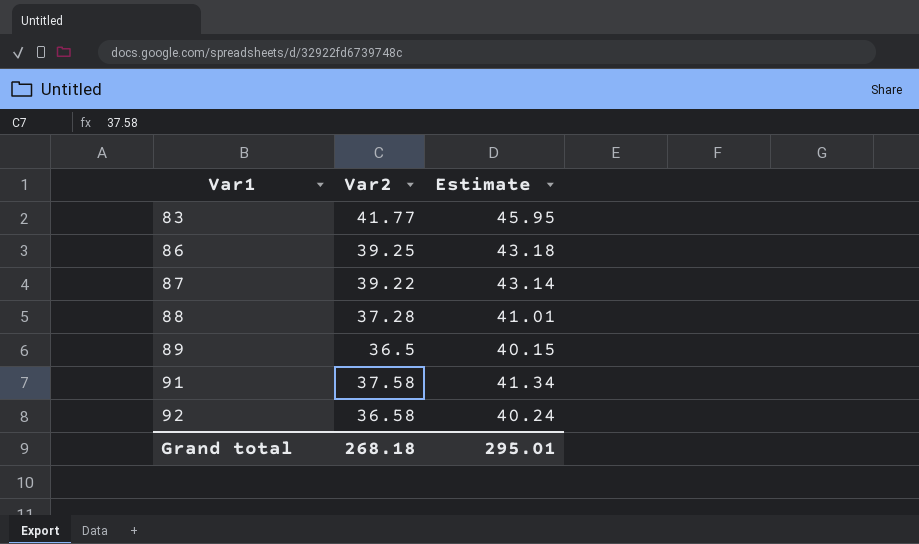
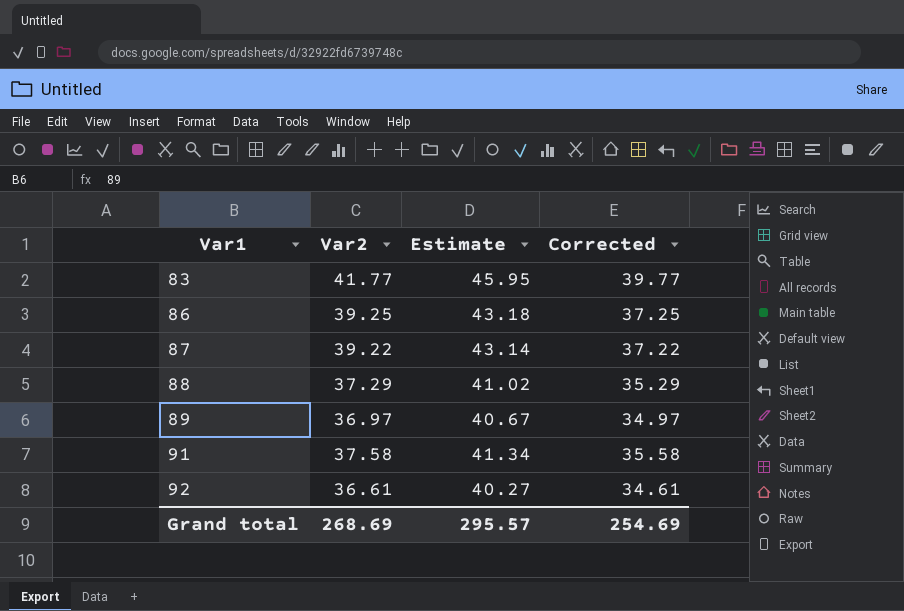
column Corrected | formula: none -> [Var2] - 2
88 | Var2: 37.28 -> 37.29
88 | Estimate: 41.01 -> 41.02
89 | Var2: 36.5 -> 36.97
89 | Estimate: 40.15 -> 40.67
92 | Var2: 36.58 -> 36.61
92 | Estimate: 40.24 -> 40.27
Grand total | Var2: 268.18 -> 268.69
Grand total | Estimate: 295.01 -> 295.57

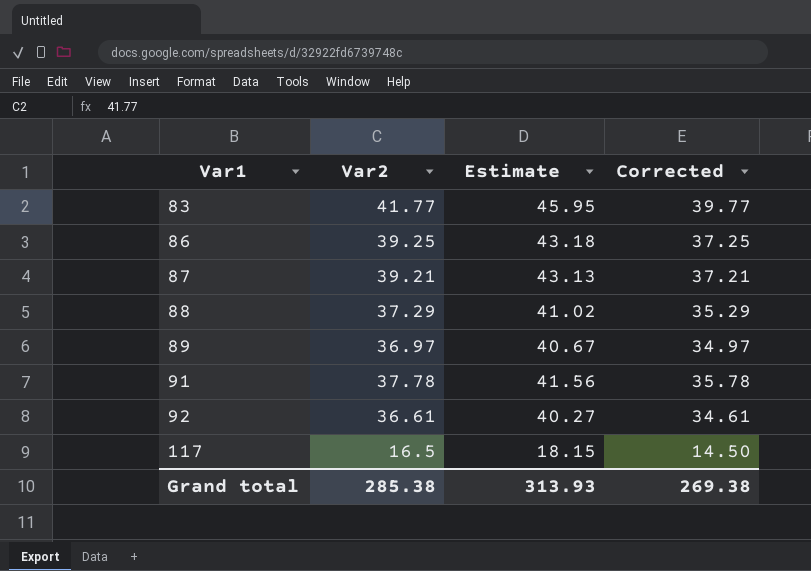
87 | Var2: 39.22 -> 39.21
87 | Estimate: 43.14 -> 43.13
87 | Corrected: 37.22 -> 37.21
91 | Var2: 37.58 -> 37.78
91 | Estimate: 41.34 -> 41.56
91 | Corrected: 35.58 -> 35.78
row 117: none -> 16.5 | 18.15 | 14.50
Grand total | Var2: 268.69 -> 285.38
Grand total | Estimate: 295.57 -> 313.93
Grand total | Corrected: 254.69 -> 269.38

